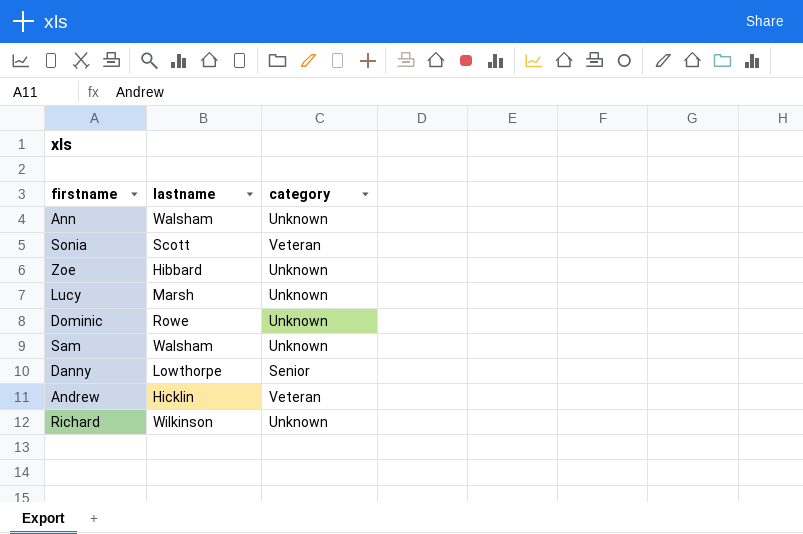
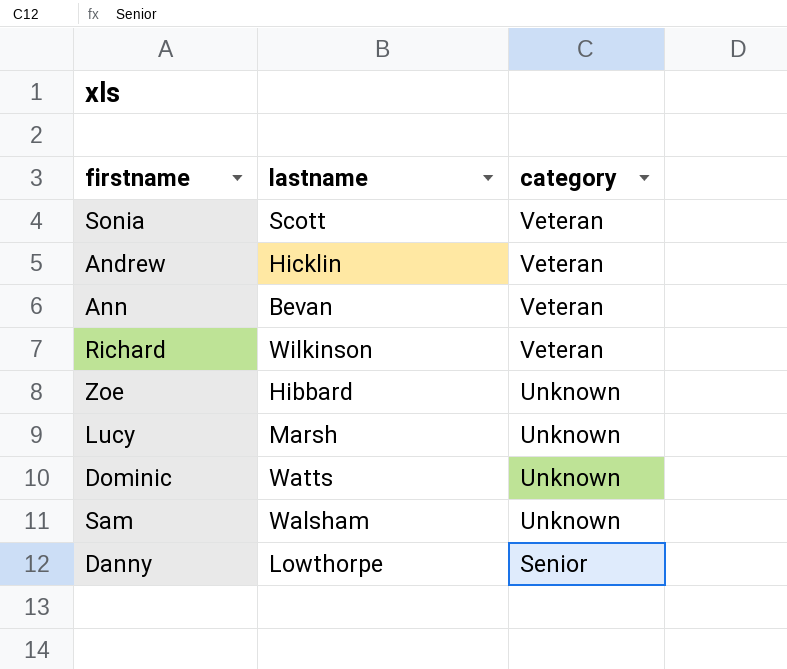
row order: none -> category descending
Ann | lastname: Walsham -> Bevan
Ann | category: Unknown -> Veteran
Richard | category: Unknown -> Veteran
Dominic | lastname: Rowe -> Watts

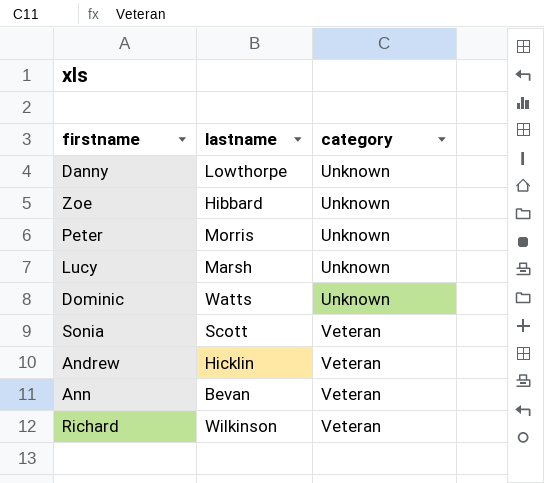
row order: category descending -> category ascending
row Sam: Walsham | Unknown -> none
Danny | category: Senior -> Unknown
row Peter: none -> Morris | Unknown

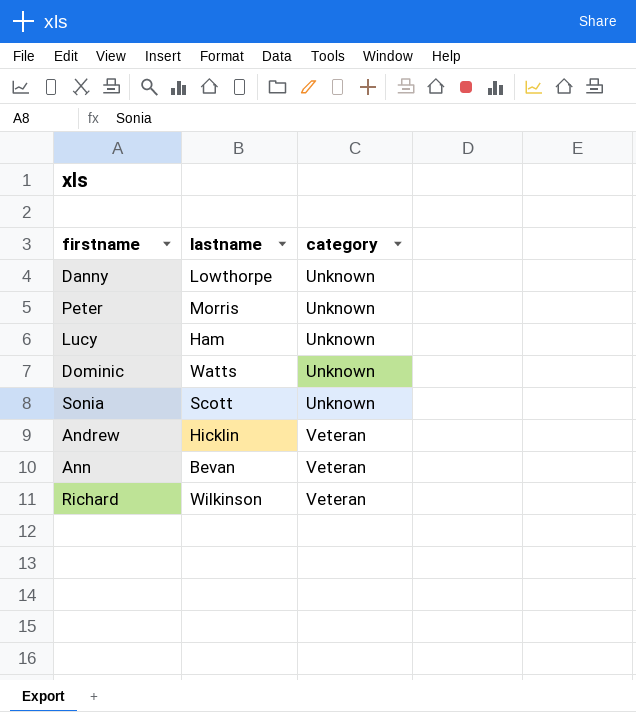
row Zoe: Hibbard | Unknown -> none
Lucy | lastname: Marsh -> Ham
Sonia | category: Veteran -> Unknown

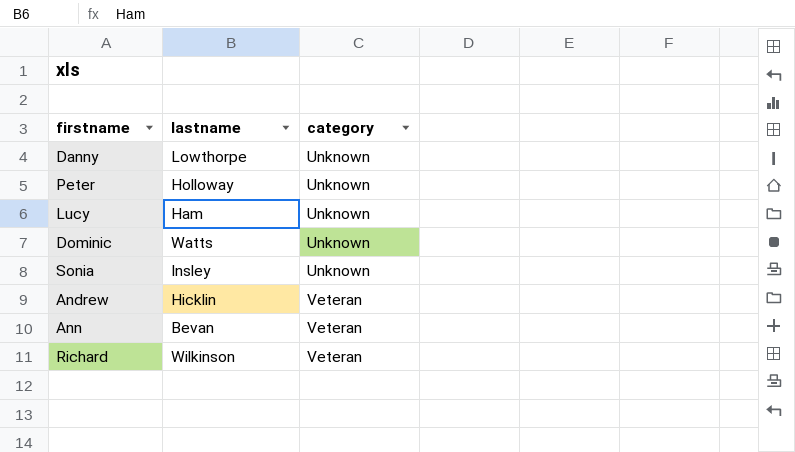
Peter | lastname: Morris -> Holloway
Sonia | lastname: Scott -> Insley

